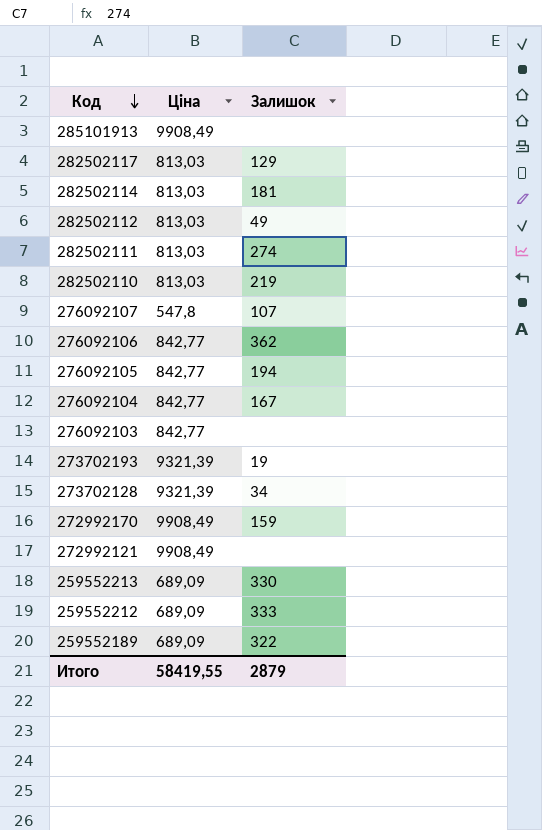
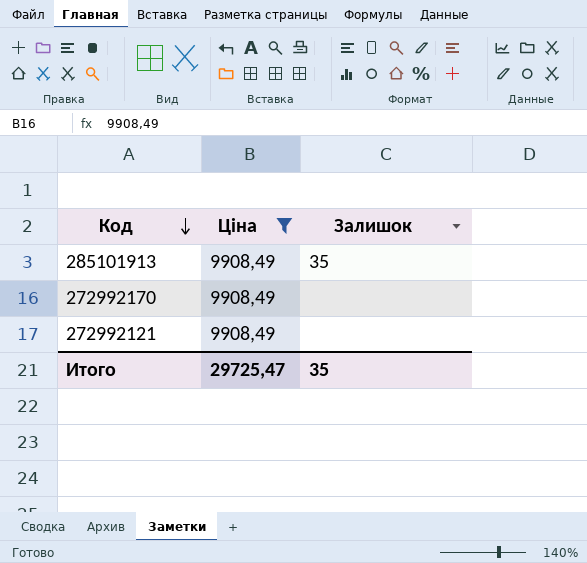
filter: none -> Ціна = 9908,49
285101913 | Залишок: none -> 35
272992170 | Залишок: 159 -> none
Итого | Ціна: 58419,55 -> 29725,47
Итого | Залишок: 2879 -> 35

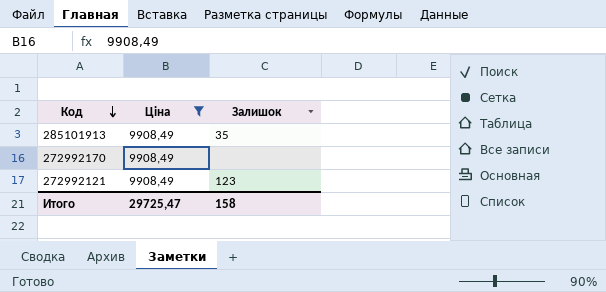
272992121 | Залишок: none -> 123
Итого | Залишок: 35 -> 158

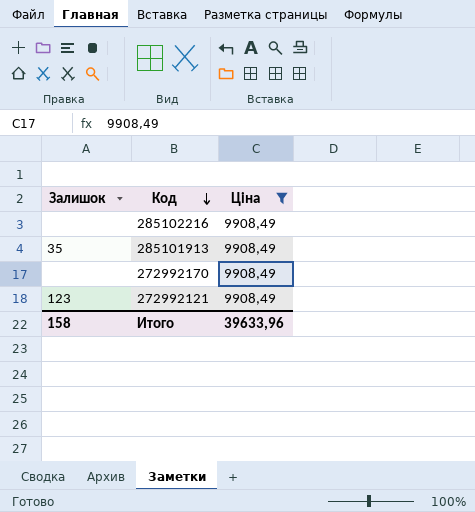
column Залишок | position: 3 -> 1
row 285102216: none -> none | 9908,49
Итого | Ціна: 29725,47 -> 39633,96

